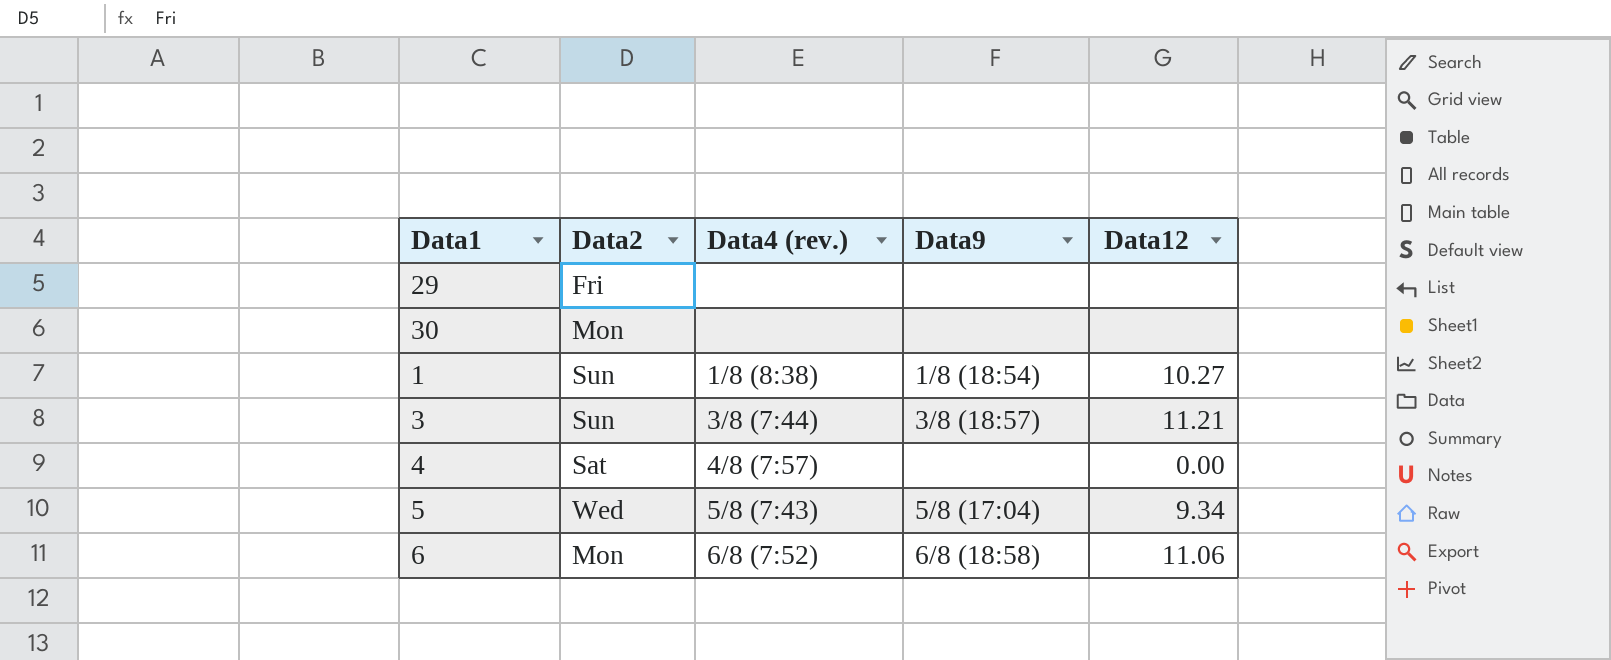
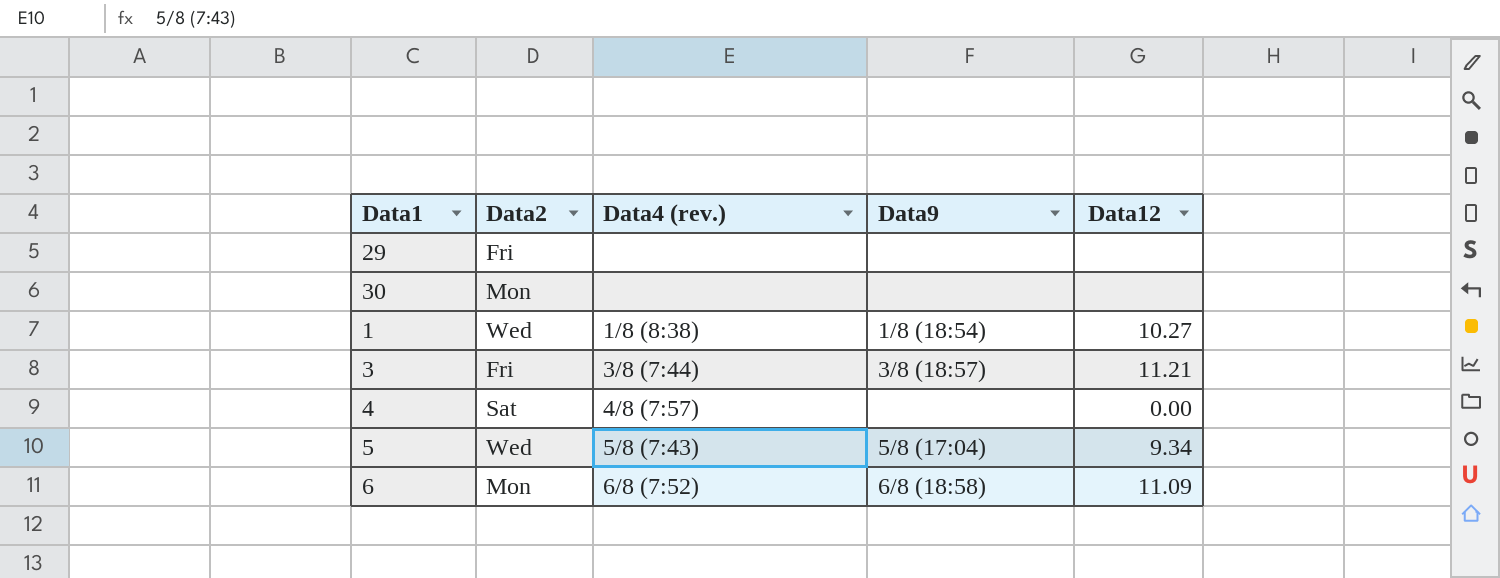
1 | Data2: Sun -> Wed
3 | Data2: Sun -> Fri
6 | Data12: 11.06 -> 11.09

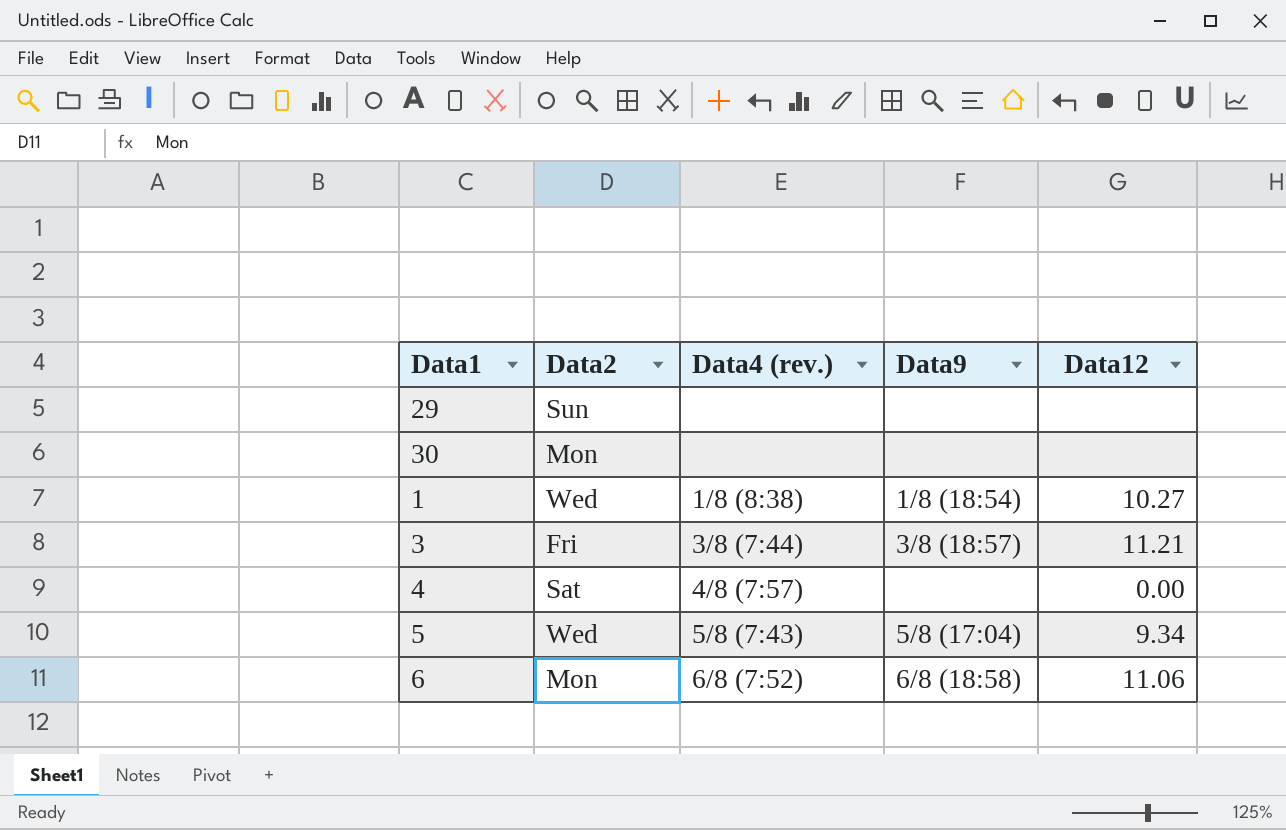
29 | Data2: Fri -> Sun
6 | Data12: 11.09 -> 11.06

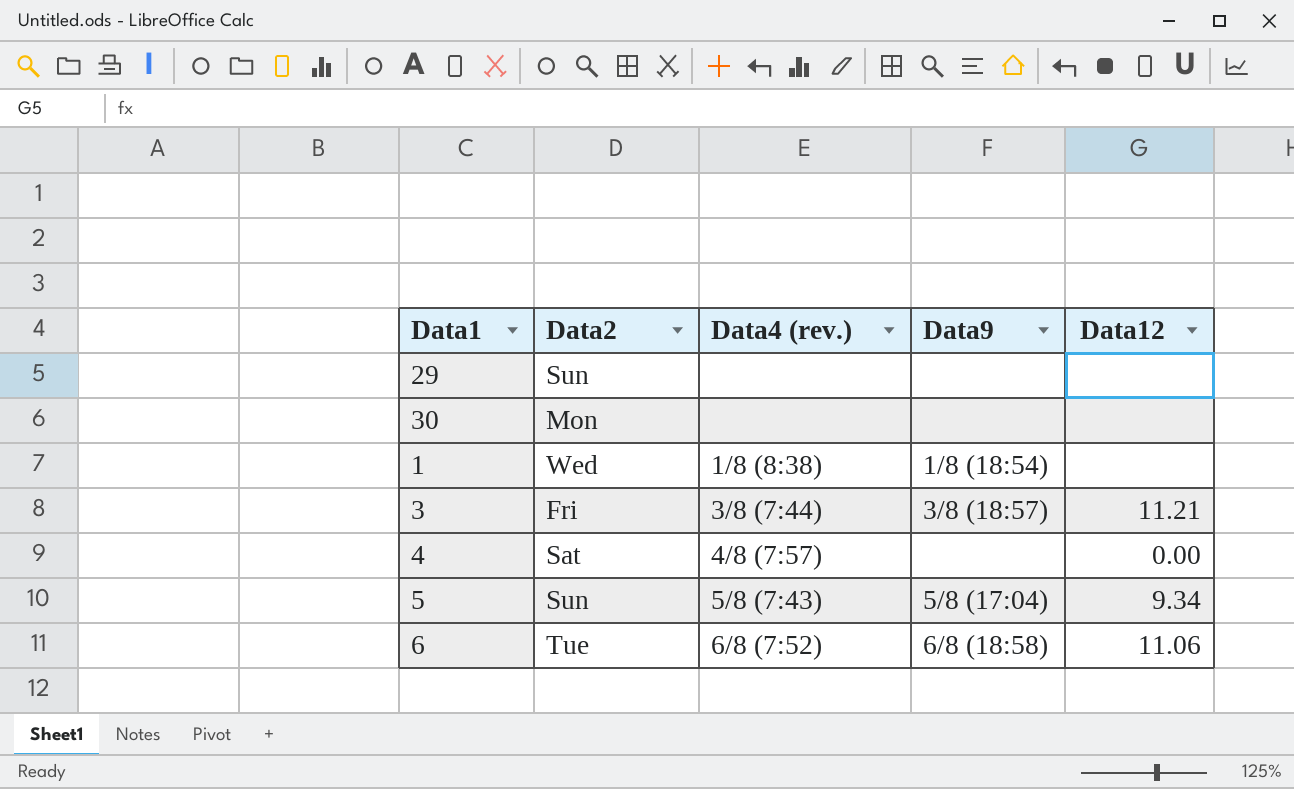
1 | Data12: 10.27 -> none
5 | Data2: Wed -> Sun
6 | Data2: Mon -> Tue

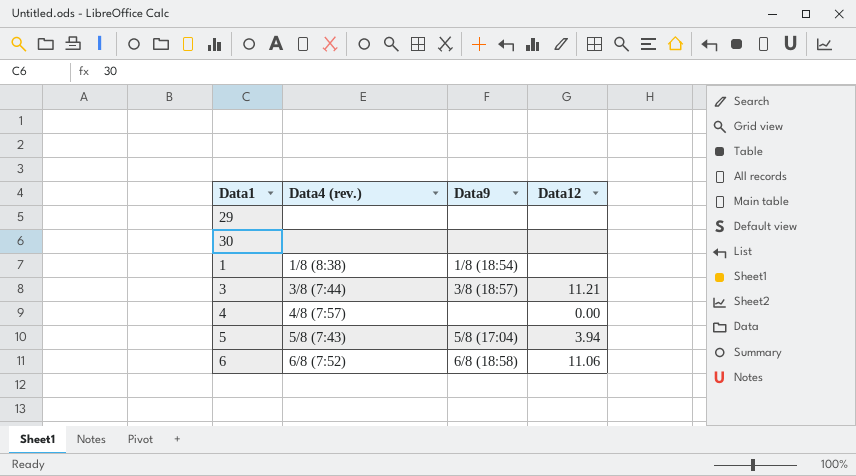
column Data2 | position: 2 -> none
5 | Data12: 9.34 -> 3.94

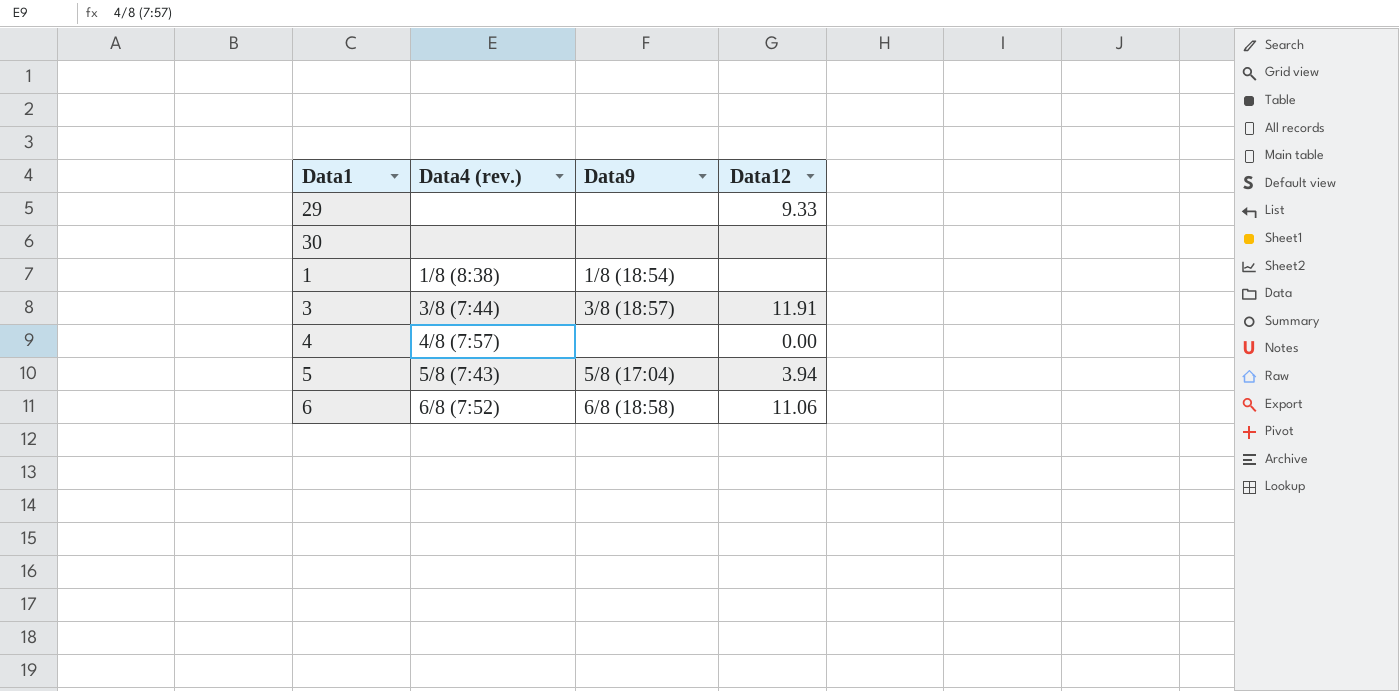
29 | Data12: none -> 9.33
3 | Data12: 11.21 -> 11.91

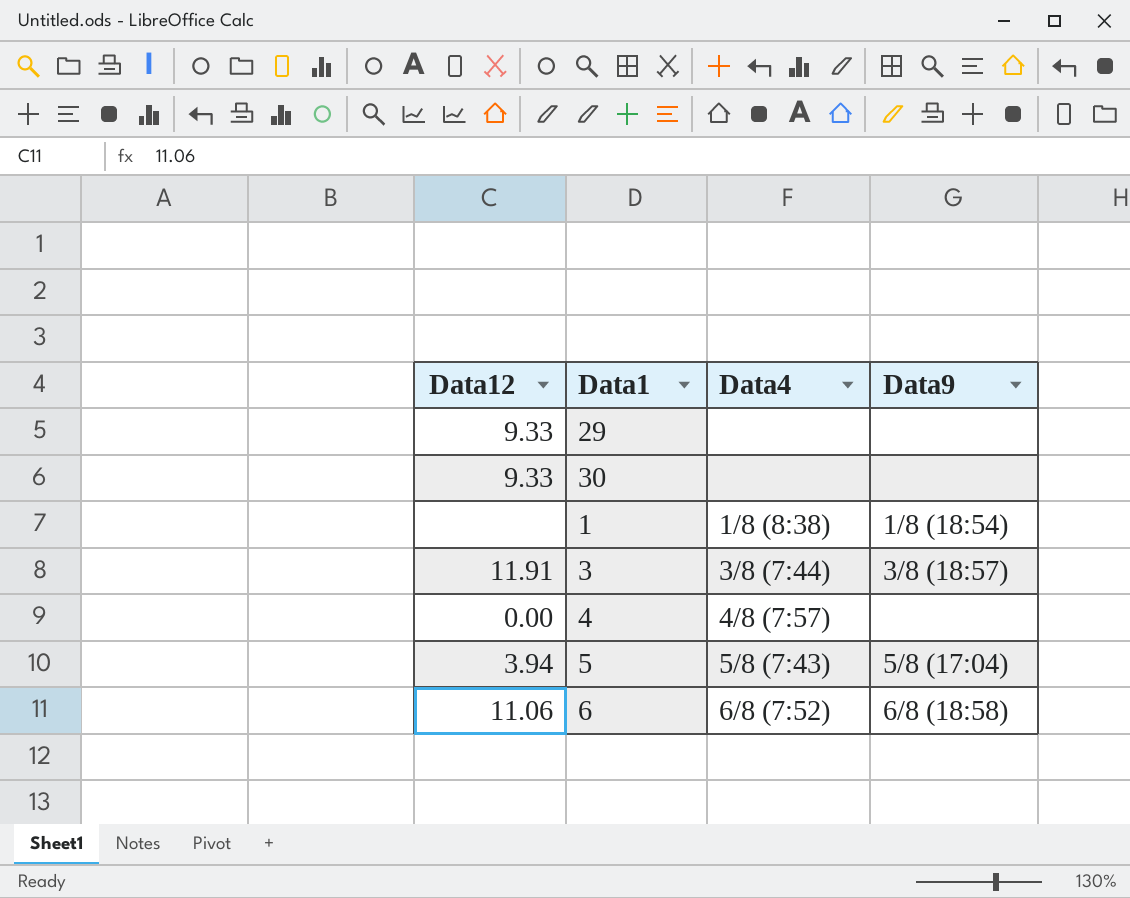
column Data12 | position: 4 -> 1
column name: Data4 (rev.) -> Data4
30 | Data12: none -> 9.33

